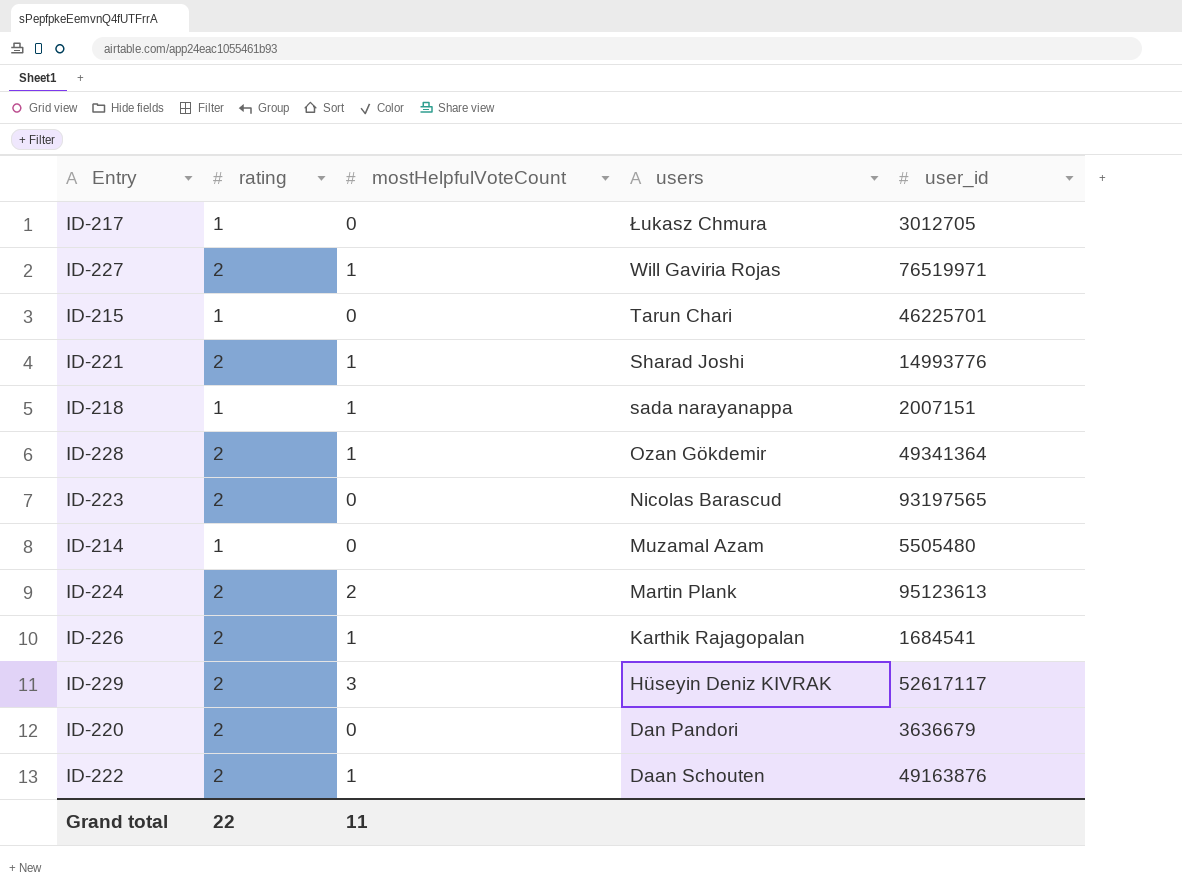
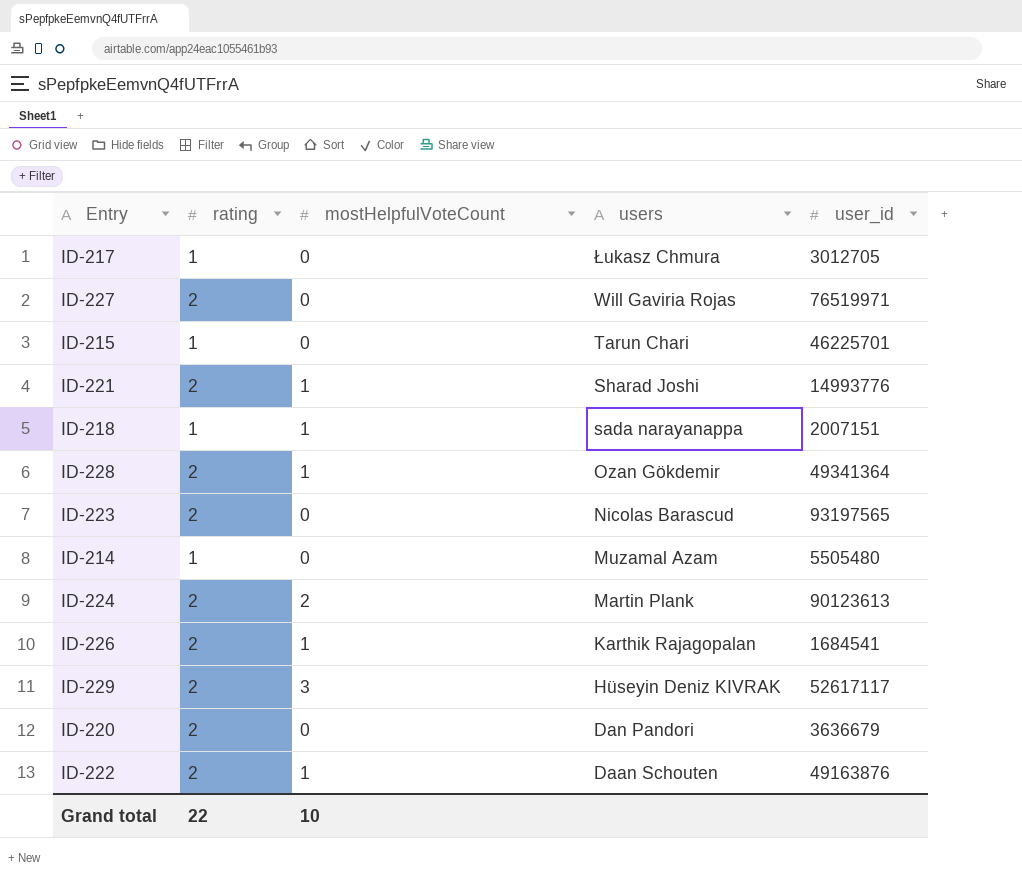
ID-227 | mostHelpfulVoteCount: 1 -> 0
ID-224 | user_id: 95123613 -> 90123613
Grand total | mostHelpfulVoteCount: 11 -> 10

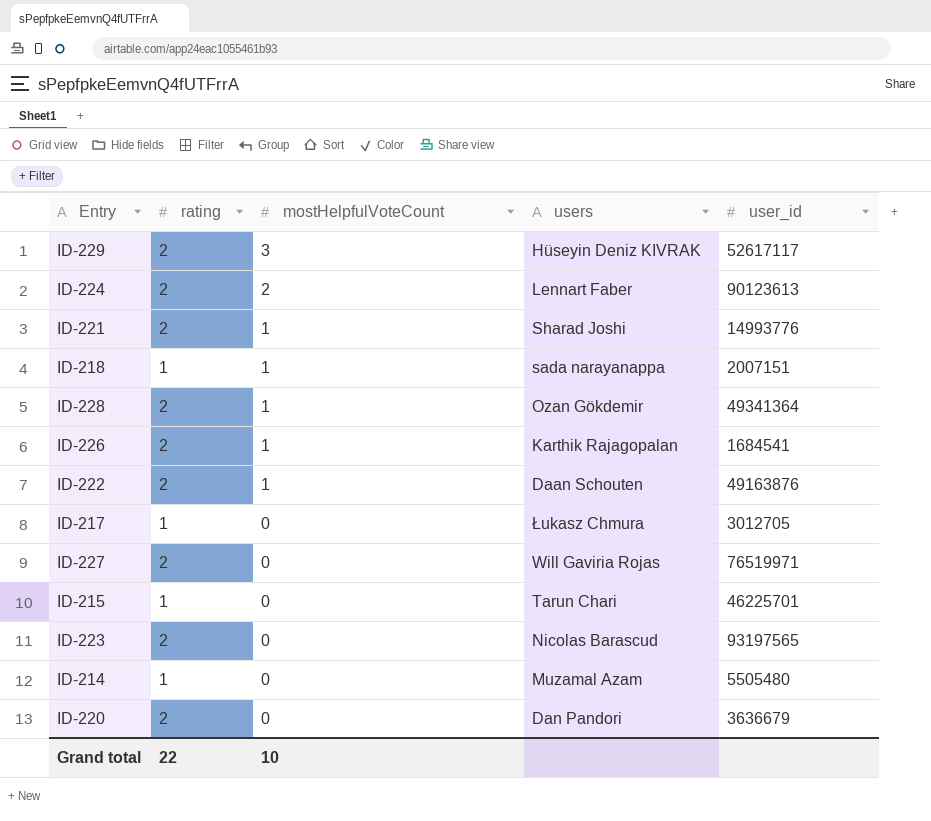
row order: users descending -> mostHelpfulVoteCount descending
ID-224 | users: Martin Plank -> Lennart Faber

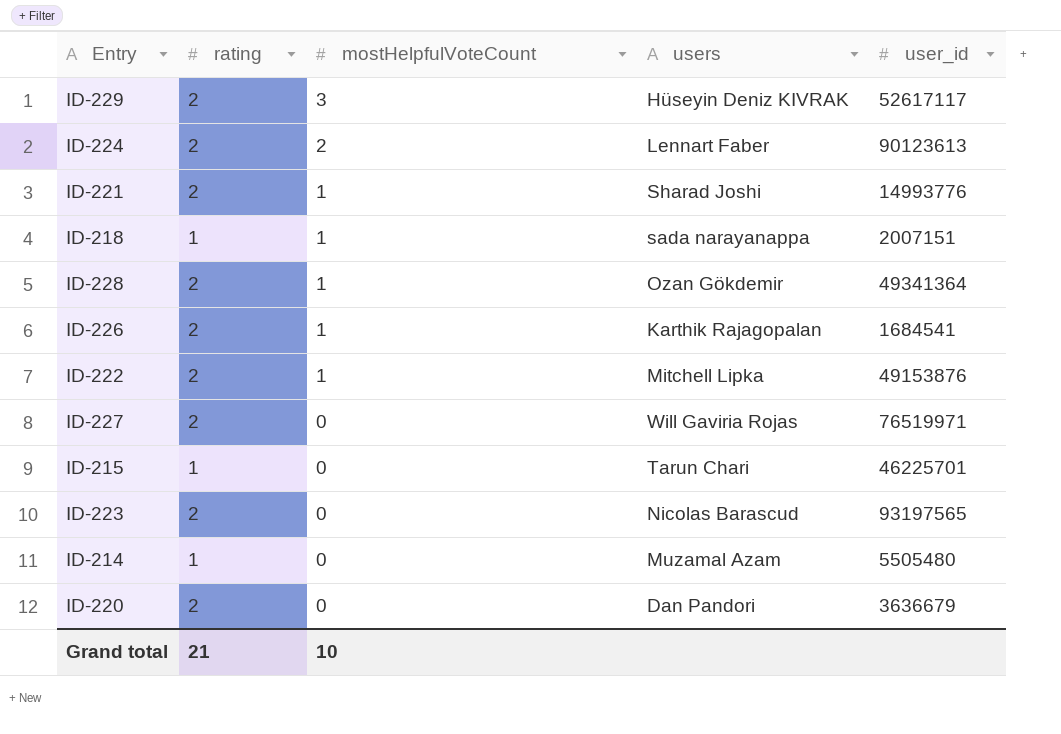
row ID-217: 1 | 0 | Łukasz Chmura | 3012705 -> none
ID-222 | users: Daan Schouten -> Mitchell Lipka
ID-222 | user_id: 49163876 -> 49153876
Grand total | rating: 22 -> 21

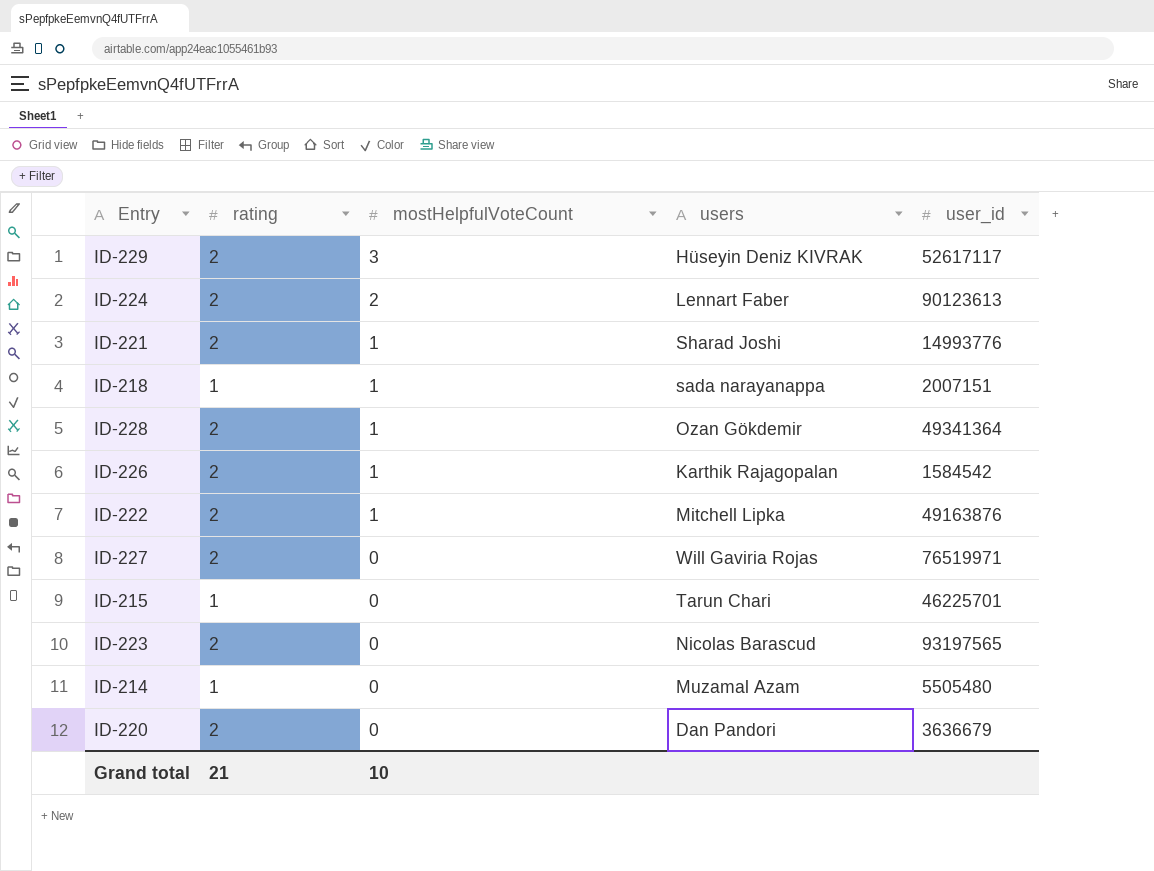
ID-226 | user_id: 1684541 -> 1584542
ID-222 | user_id: 49153876 -> 49163876

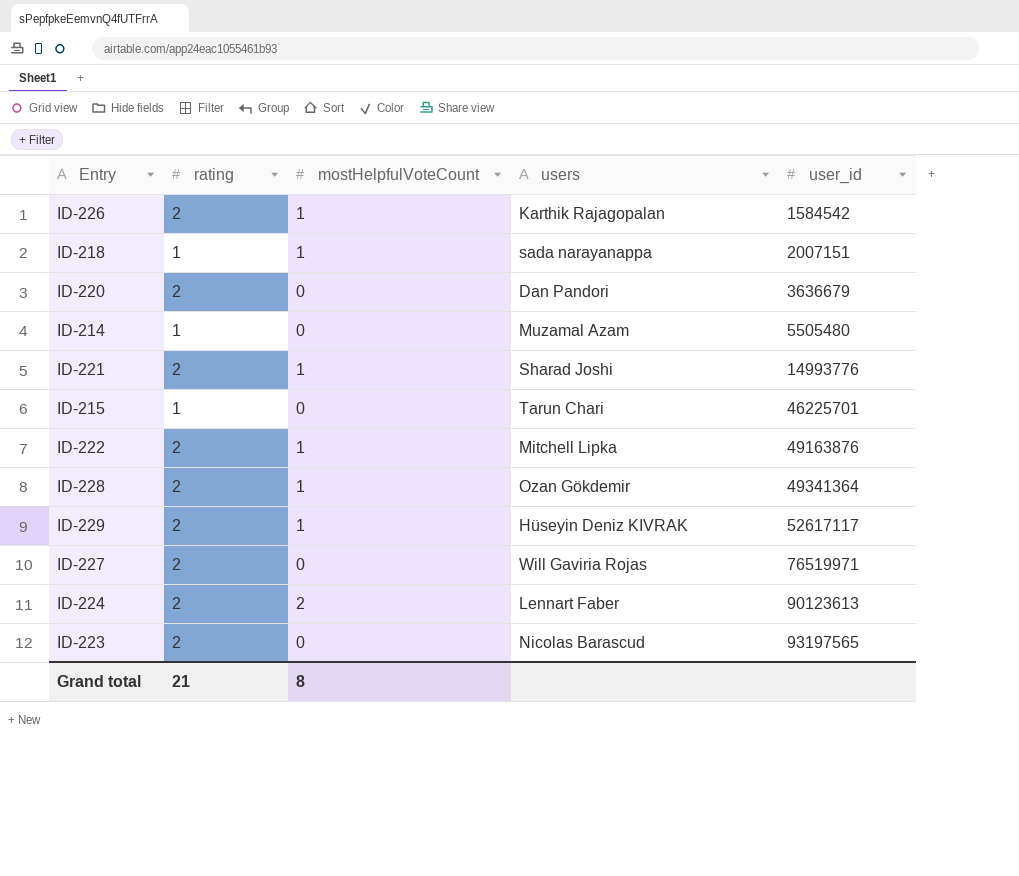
row order: mostHelpfulVoteCount descending -> user_id ascending
ID-229 | mostHelpfulVoteCount: 3 -> 1
Grand total | mostHelpfulVoteCount: 10 -> 8

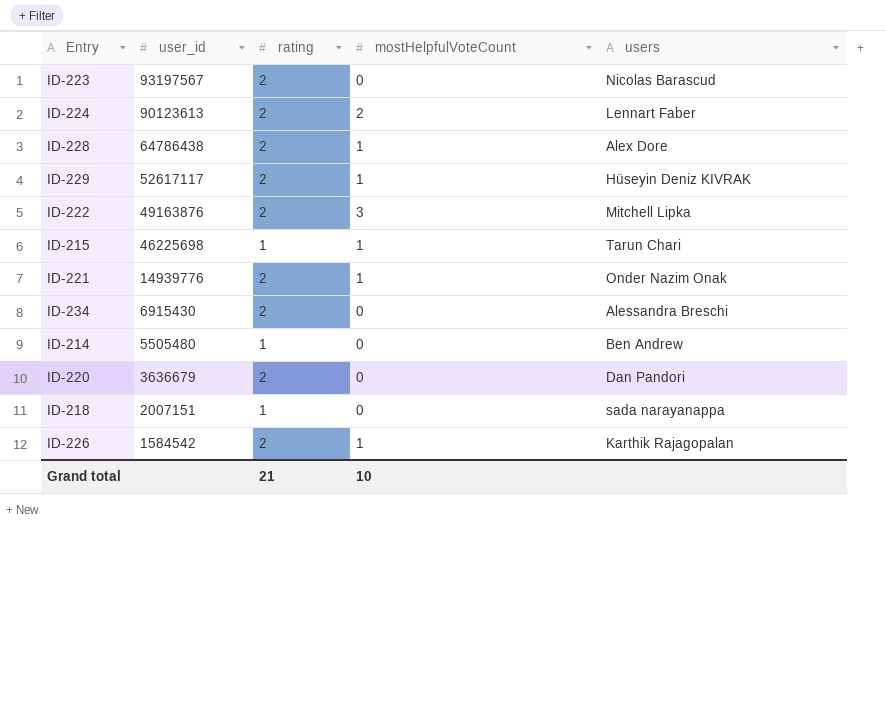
row order: user_id ascending -> user_id descending
column user_id | position: 5 -> 2
row ID-227: 2 | 0 | Will Gaviria Rojas | 76519971 -> none
ID-223 | user_id: 93197565 -> 93197567
ID-228 | user_id: 49341364 -> 64786438
ID-228 | users: Ozan Gökdemir -> Alex Dore
ID-222 | mostHelpfulVoteCount: 1 -> 3
ID-215 | user_id: 46225701 -> 46225698
ID-215 | mostHelpfulVoteCount: 0 -> 1
ID-221 | user_id: 14993776 -> 14939776
ID-221 | users: Sharad Joshi -> Onder Nazim Onak
row ID-234: none -> 6915430 | 2 | 0 | Alessandra Breschi
ID-214 | users: Muzamal Azam -> Ben Andrew
ID-218 | mostHelpfulVoteCount: 1 -> 0
Grand total | mostHelpfulVoteCount: 8 -> 10

